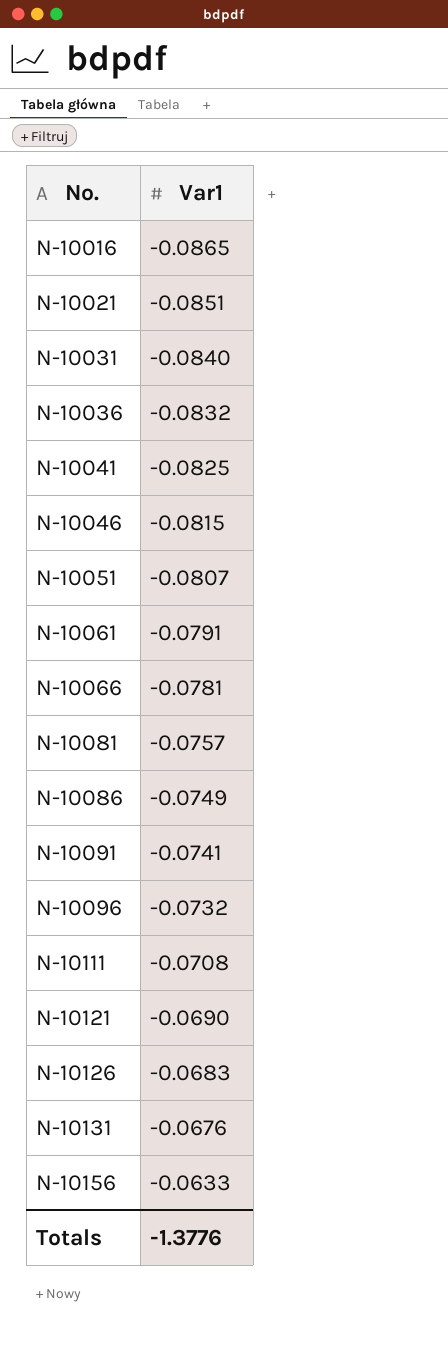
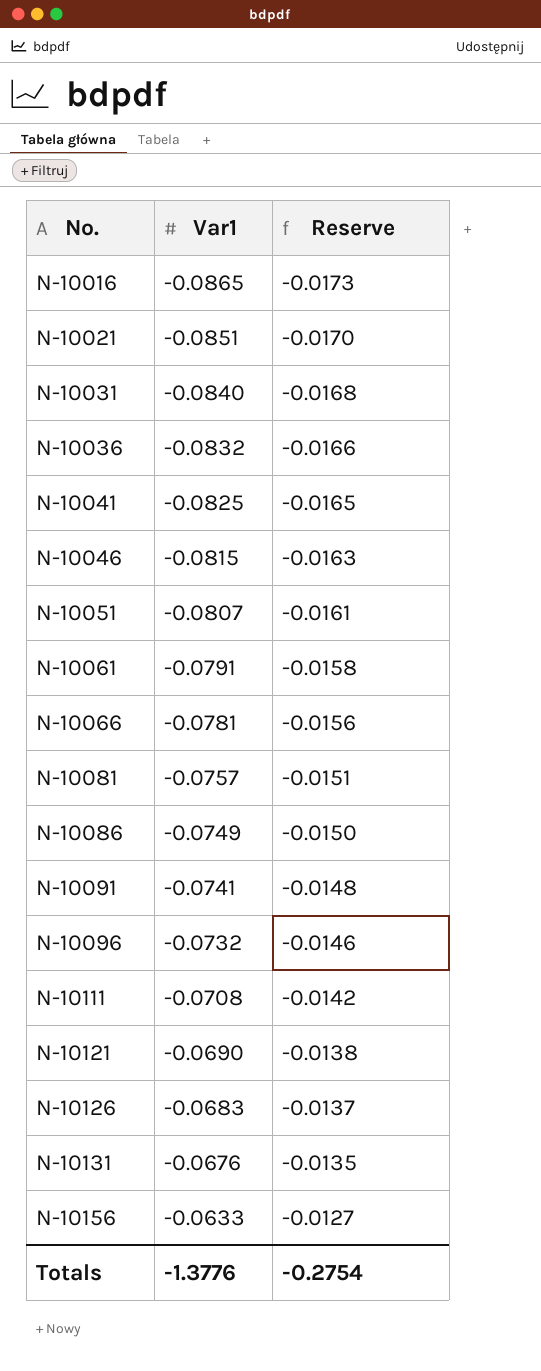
column Reserve | formula: none -> [Var1] * 0.2

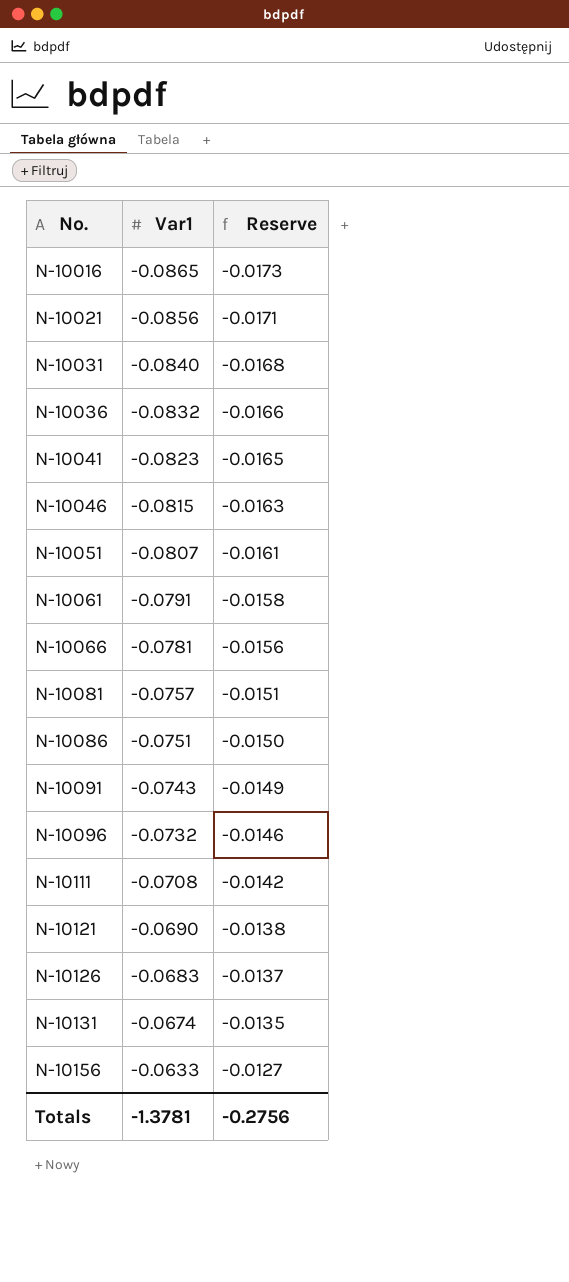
N-10021 | Var1: -0.0851 -> -0.0856
N-10021 | Reserve: -0.0170 -> -0.0171
N-10041 | Var1: -0.0825 -> -0.0823
N-10086 | Var1: -0.0749 -> -0.0751
N-10091 | Var1: -0.0741 -> -0.0743
N-10091 | Reserve: -0.0148 -> -0.0149
N-10131 | Var1: -0.0676 -> -0.0674
Totals | Var1: -1.3776 -> -1.3781
Totals | Reserve: -0.2754 -> -0.2756

